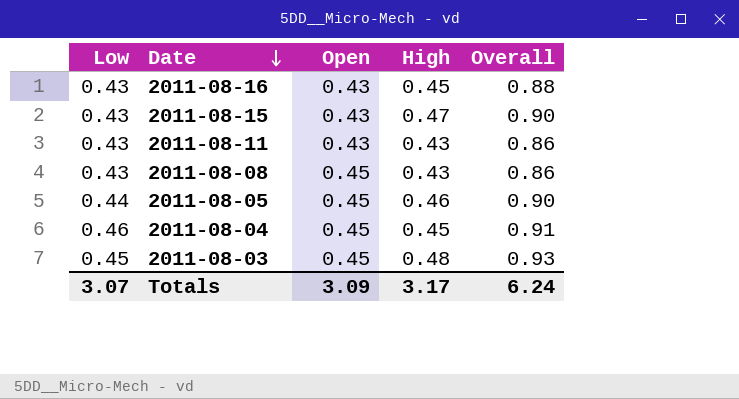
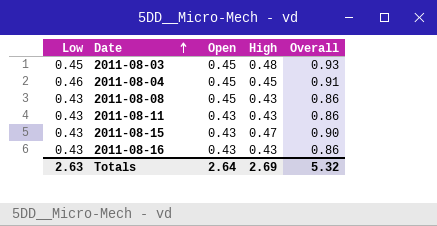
row order: Date descending -> Date ascending
row 2011-08-05: 0.44 | 0.45 | 0.46 | 0.90 -> none
2011-08-16 | High: 0.45 -> 0.43
2011-08-16 | Overall: 0.88 -> 0.86
Totals | Low: 3.07 -> 2.63
Totals | Open: 3.09 -> 2.64
Totals | High: 3.17 -> 2.69
Totals | Overall: 6.24 -> 5.32

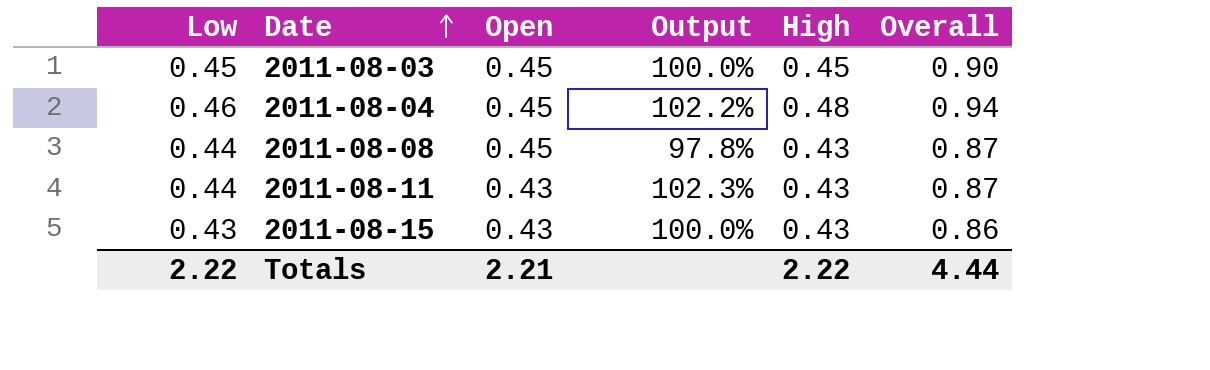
column Output | formula: none -> [Low] / [Open]
row 2011-08-16: 0.43 | 0.43 | 0.43 | 0.86 -> none
2011-08-03 | High: 0.48 -> 0.45
2011-08-03 | Overall: 0.93 -> 0.90
2011-08-04 | High: 0.45 -> 0.48
2011-08-04 | Overall: 0.91 -> 0.94
2011-08-08 | Low: 0.43 -> 0.44
2011-08-08 | Overall: 0.86 -> 0.87
2011-08-11 | Low: 0.43 -> 0.44
2011-08-11 | Overall: 0.86 -> 0.87
2011-08-15 | High: 0.47 -> 0.43
2011-08-15 | Overall: 0.90 -> 0.86
Totals | Low: 2.63 -> 2.22
Totals | Open: 2.64 -> 2.21
Totals | High: 2.69 -> 2.22
Totals | Overall: 5.32 -> 4.44

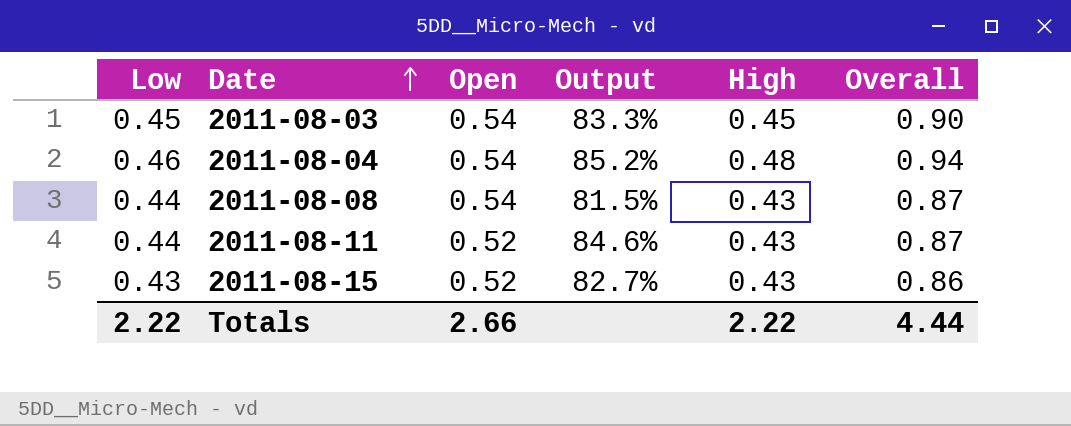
2011-08-03 | Open: 0.45 -> 0.54
2011-08-03 | Output: 100.0% -> 83.3%
2011-08-04 | Open: 0.45 -> 0.54
2011-08-04 | Output: 102.2% -> 85.2%
2011-08-08 | Open: 0.45 -> 0.54
2011-08-08 | Output: 97.8% -> 81.5%
2011-08-11 | Open: 0.43 -> 0.52
2011-08-11 | Output: 102.3% -> 84.6%
2011-08-15 | Open: 0.43 -> 0.52
2011-08-15 | Output: 100.0% -> 82.7%
Totals | Open: 2.21 -> 2.66

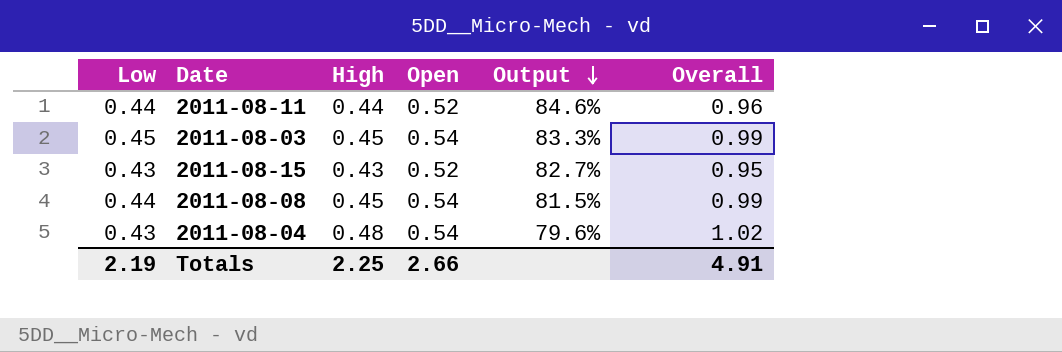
row order: Date ascending -> Output descending
column High | position: 5 -> 3
column Overall | formula: [Low] + [High] -> [High] + [Open]
2011-08-11 | High: 0.43 -> 0.44
2011-08-08 | High: 0.43 -> 0.45
2011-08-04 | Low: 0.46 -> 0.43
2011-08-04 | Output: 85.2% -> 79.6%
Totals | Low: 2.22 -> 2.19
Totals | High: 2.22 -> 2.25
Totals | Overall: 4.44 -> 4.91

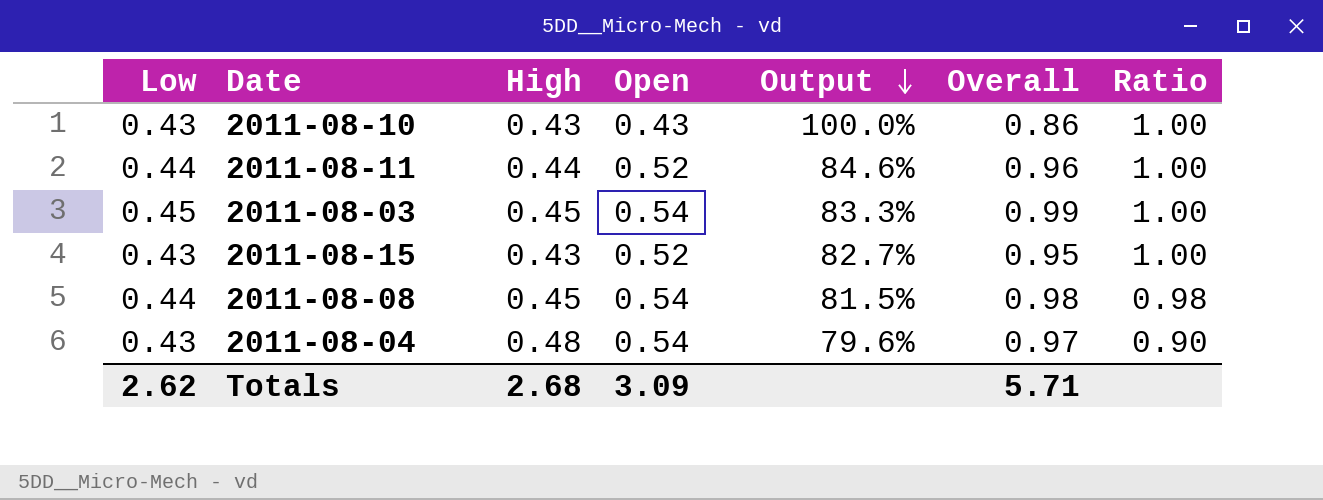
column Overall | formula: [High] + [Open] -> [Low] + [Open]
column Ratio | formula: none -> [Low] / [High]
row 2011-08-10: none -> 0.43 | 0.43 | 0.43 | 100.0% | 0.86 | 1.00
Totals | Low: 2.19 -> 2.62
Totals | High: 2.25 -> 2.68
Totals | Open: 2.66 -> 3.09
Totals | Overall: 4.91 -> 5.71

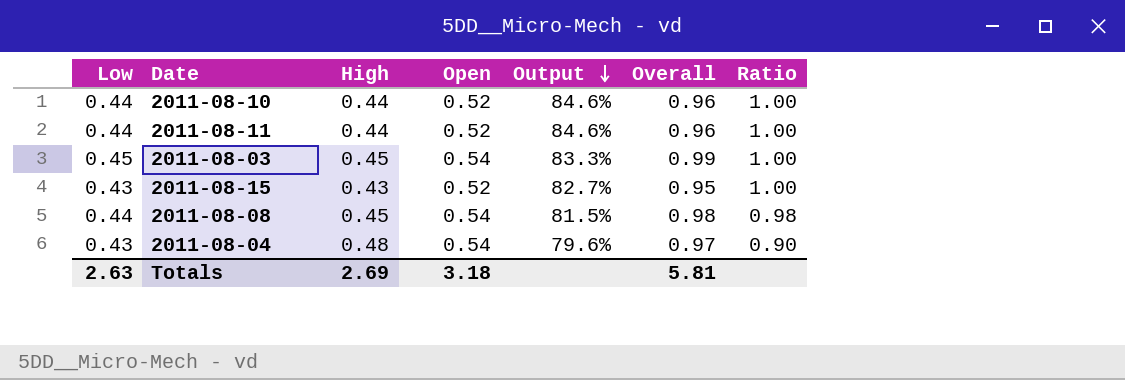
2011-08-10 | Low: 0.43 -> 0.44
2011-08-10 | High: 0.43 -> 0.44
2011-08-10 | Open: 0.43 -> 0.52
2011-08-10 | Output: 100.0% -> 84.6%
2011-08-10 | Overall: 0.86 -> 0.96
Totals | Low: 2.62 -> 2.63
Totals | High: 2.68 -> 2.69
Totals | Open: 3.09 -> 3.18
Totals | Overall: 5.71 -> 5.81

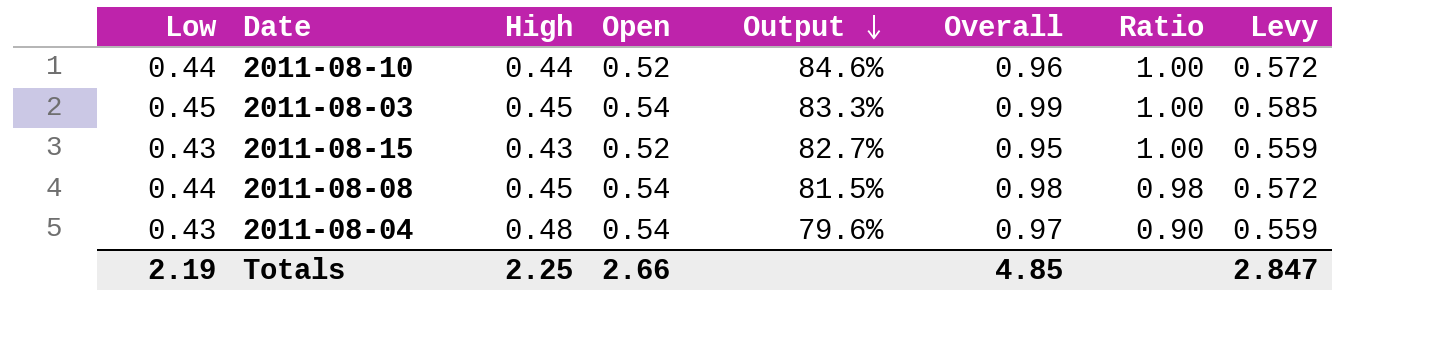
column Levy | formula: none -> [Low] * 1.3
row 2011-08-11: 0.44 | 0.44 | 0.52 | 84.6% | 0.96 | 1.00 -> none
Totals | Low: 2.63 -> 2.19
Totals | High: 2.69 -> 2.25
Totals | Open: 3.18 -> 2.66
Totals | Overall: 5.81 -> 4.85

